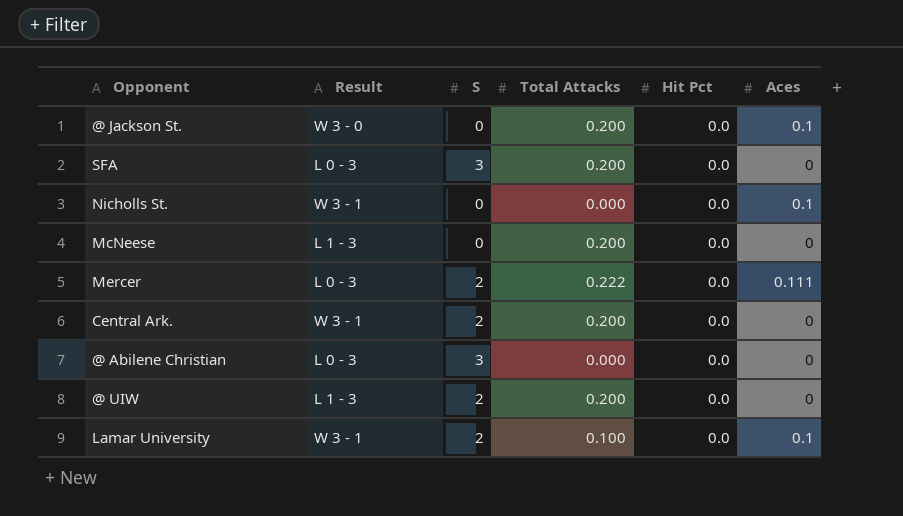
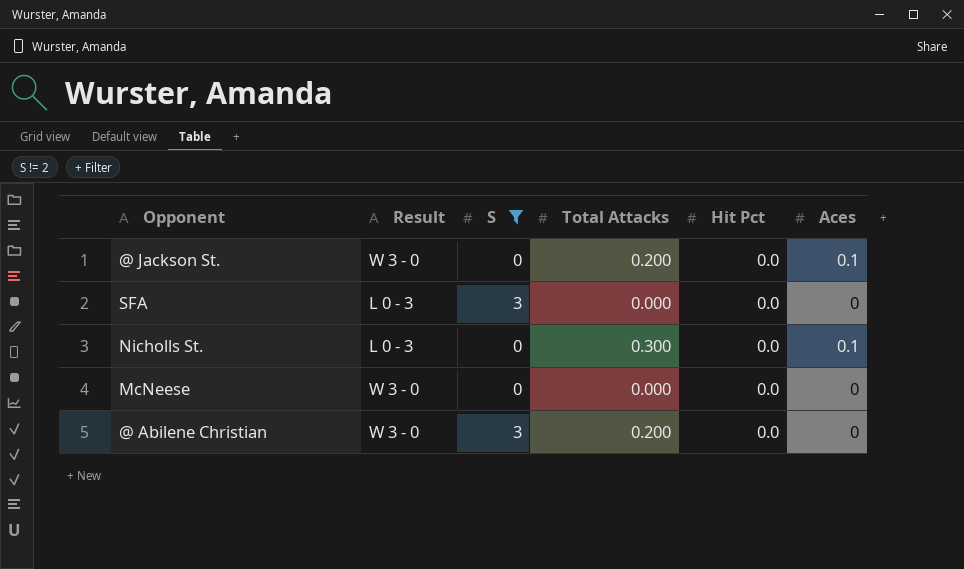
filter: none -> S != 2
SFA | Total Attacks: 0.200 -> 0.000
Nicholls St. | Result: W 3 - 1 -> L 0 - 3
Nicholls St. | Total Attacks: 0.000 -> 0.300
McNeese | Result: L 1 - 3 -> W 3 - 0
McNeese | Total Attacks: 0.200 -> 0.000
@ Abilene Christian | Result: L 0 - 3 -> W 3 - 0
@ Abilene Christian | Total Attacks: 0.000 -> 0.200

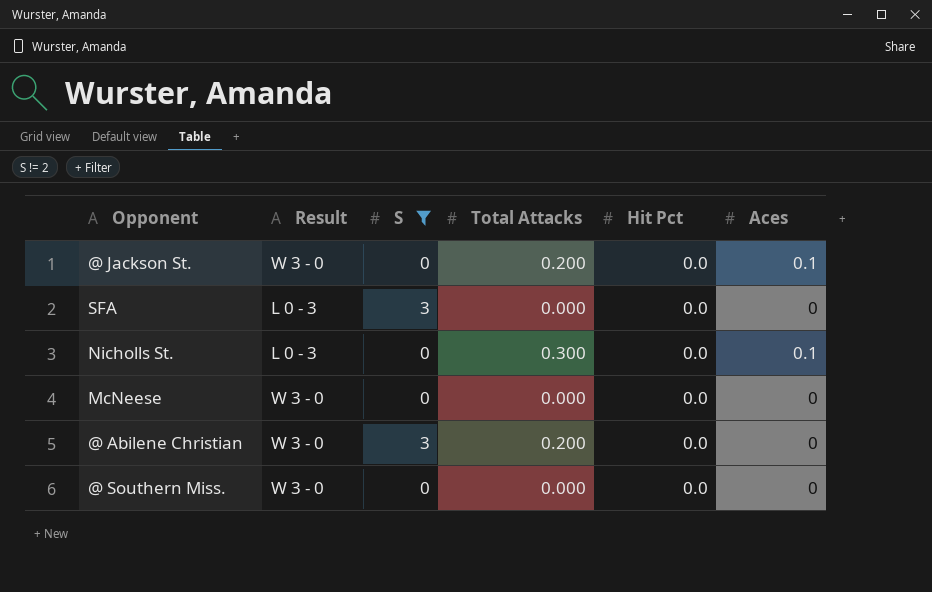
row @ Southern Miss.: none -> W 3 - 0 | 0 | 0.000 | 0.0 | 0

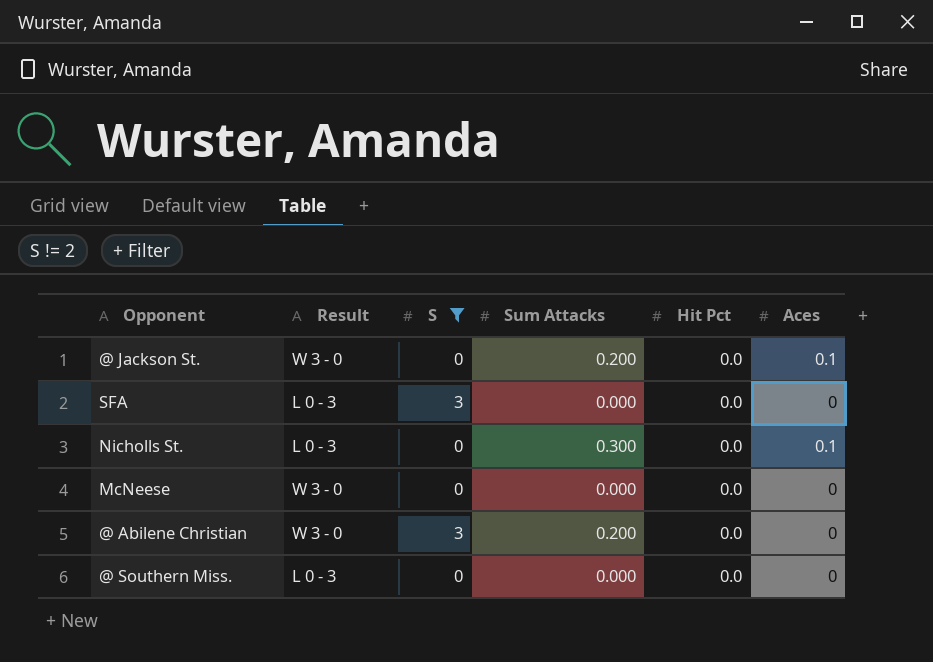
column name: Total Attacks -> Sum Attacks
@ Southern Miss. | Result: W 3 - 0 -> L 0 - 3

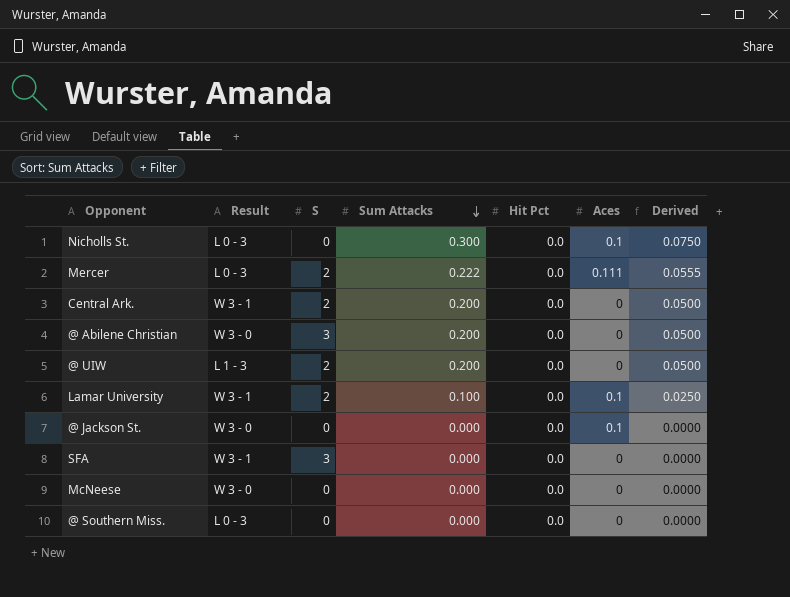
filter: S != 2 -> none
row order: none -> Sum Attacks descending
column Derived | formula: none -> [Sum Attacks] * 0.25
@ Jackson St. | Sum Attacks: 0.200 -> 0.000
SFA | Result: L 0 - 3 -> W 3 - 1

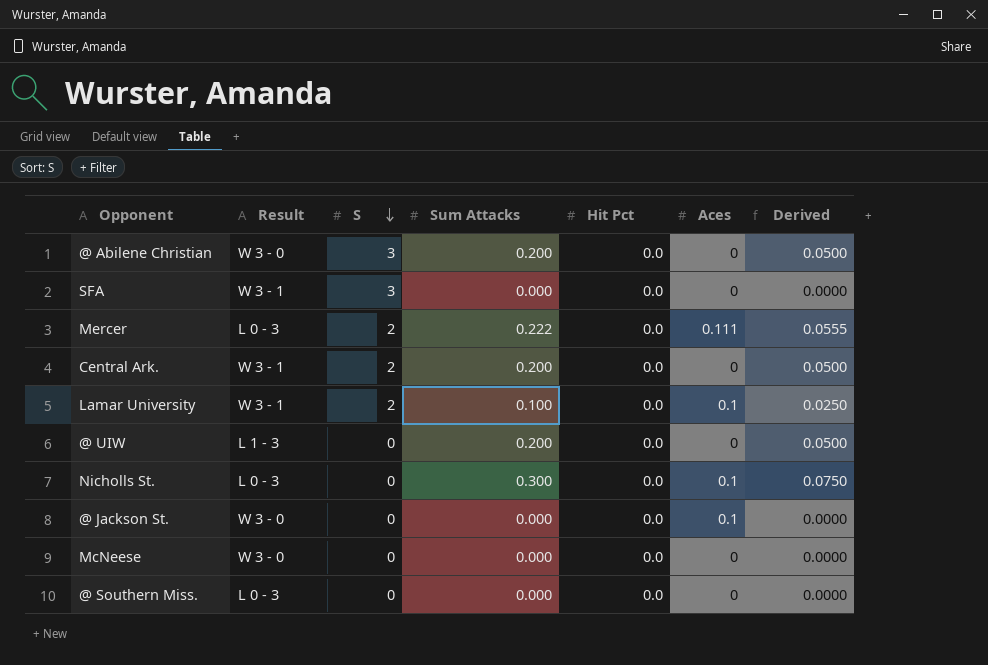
row order: Sum Attacks descending -> S descending
@ UIW | S: 2 -> 0

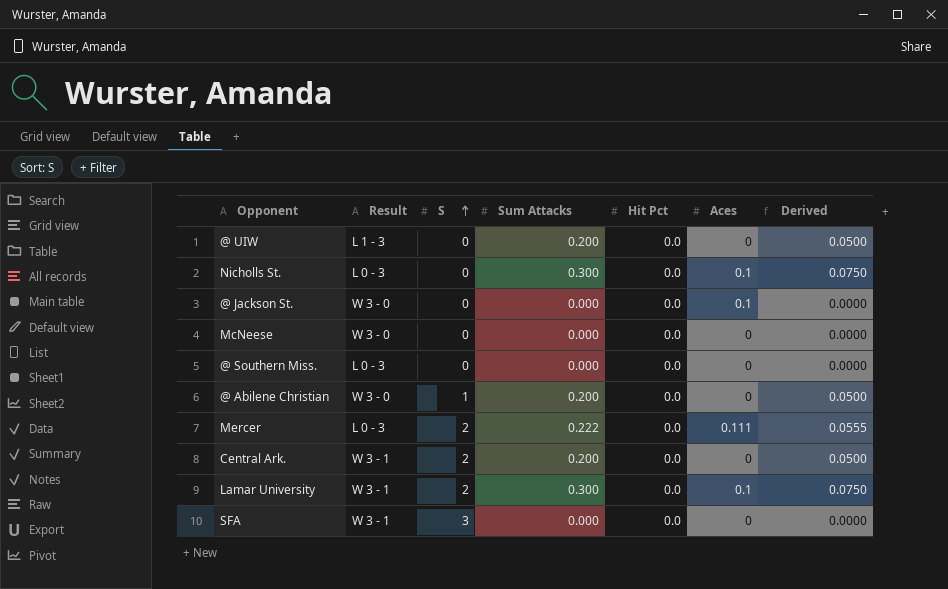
row order: S descending -> S ascending
@ Abilene Christian | S: 3 -> 1
Lamar University | Sum Attacks: 0.100 -> 0.300
Lamar University | Derived: 0.0250 -> 0.0750

